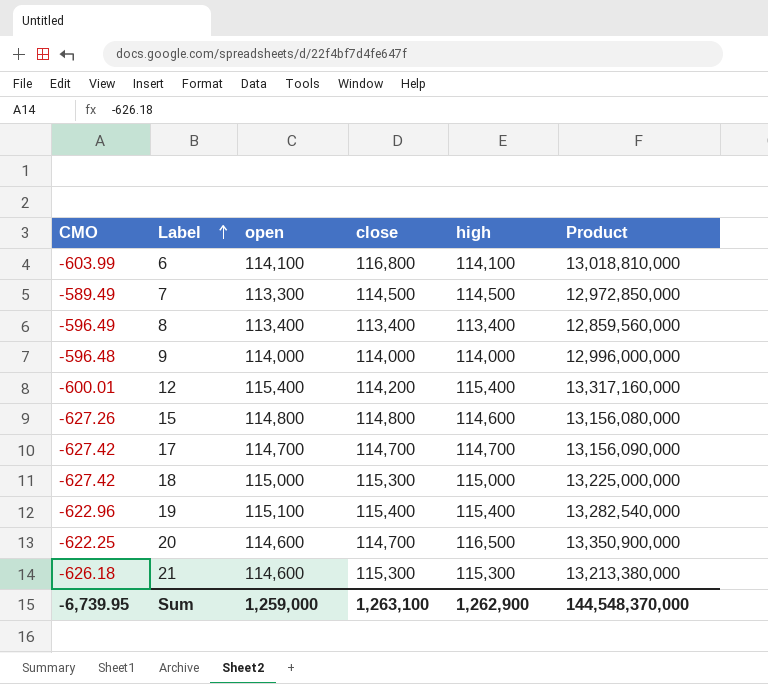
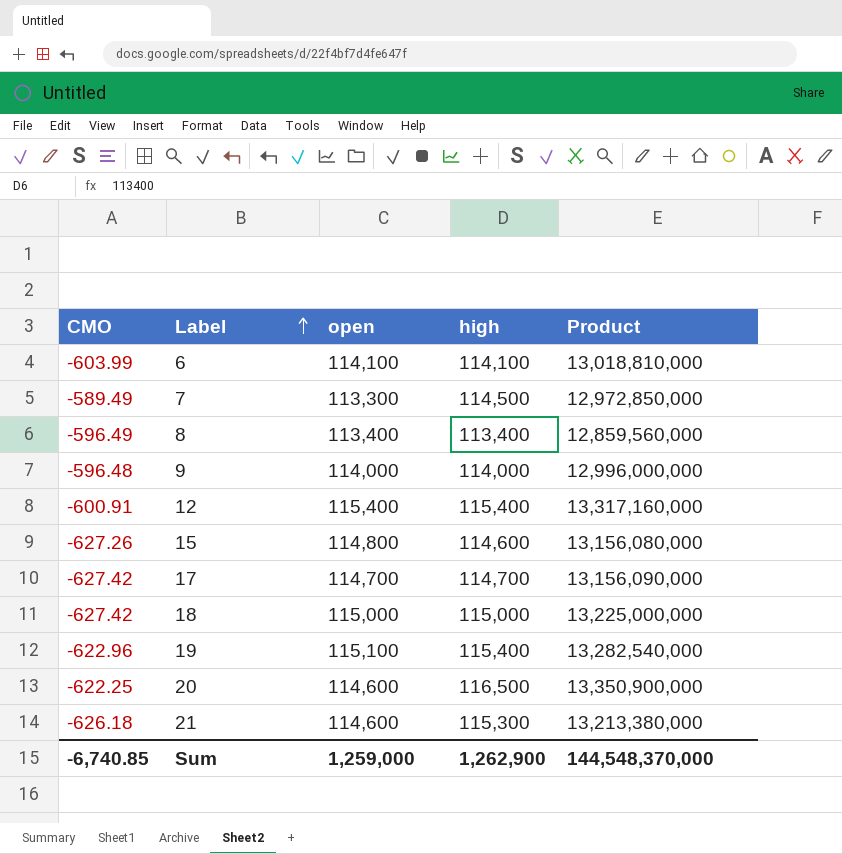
column close | position: 4 -> none
12 | CMO: -600.01 -> -600.91
Sum | CMO: -6,739.95 -> -6,740.85

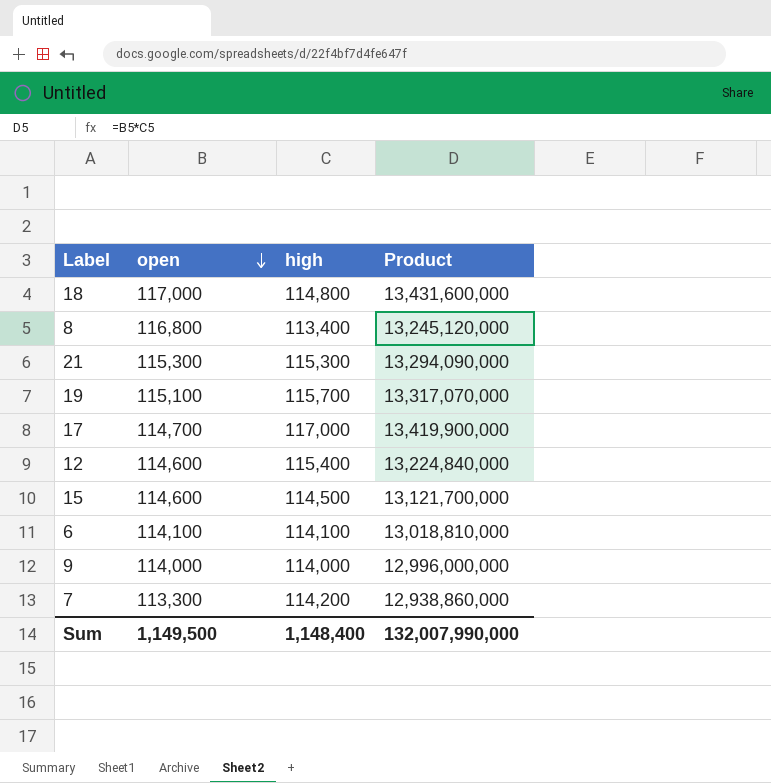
row order: Label ascending -> open descending
column CMO | position: 1 -> none
row 20: -622.25 | 114,600 | 116,500 | 13,350,900,000 -> none
18 | open: 115,000 -> 117,000
18 | high: 115,000 -> 114,800
18 | Product: 13,225,000,000 -> 13,431,600,000
8 | open: 113,400 -> 116,800
8 | Product: 12,859,560,000 -> 13,245,120,000
21 | open: 114,600 -> 115,300
21 | Product: 13,213,380,000 -> 13,294,090,000
19 | high: 115,400 -> 115,700
19 | Product: 13,282,540,000 -> 13,317,070,000
17 | high: 114,700 -> 117,000
17 | Product: 13,156,090,000 -> 13,419,900,000
12 | open: 115,400 -> 114,600
12 | Product: 13,317,160,000 -> 13,224,840,000
15 | open: 114,800 -> 114,600
15 | high: 114,600 -> 114,500
15 | Product: 13,156,080,000 -> 13,121,700,000
7 | high: 114,500 -> 114,200
7 | Product: 12,972,850,000 -> 12,938,860,000
Sum | open: 1,259,000 -> 1,149,500
Sum | high: 1,262,900 -> 1,148,400
Sum | Product: 144,548,370,000 -> 132,007,990,000

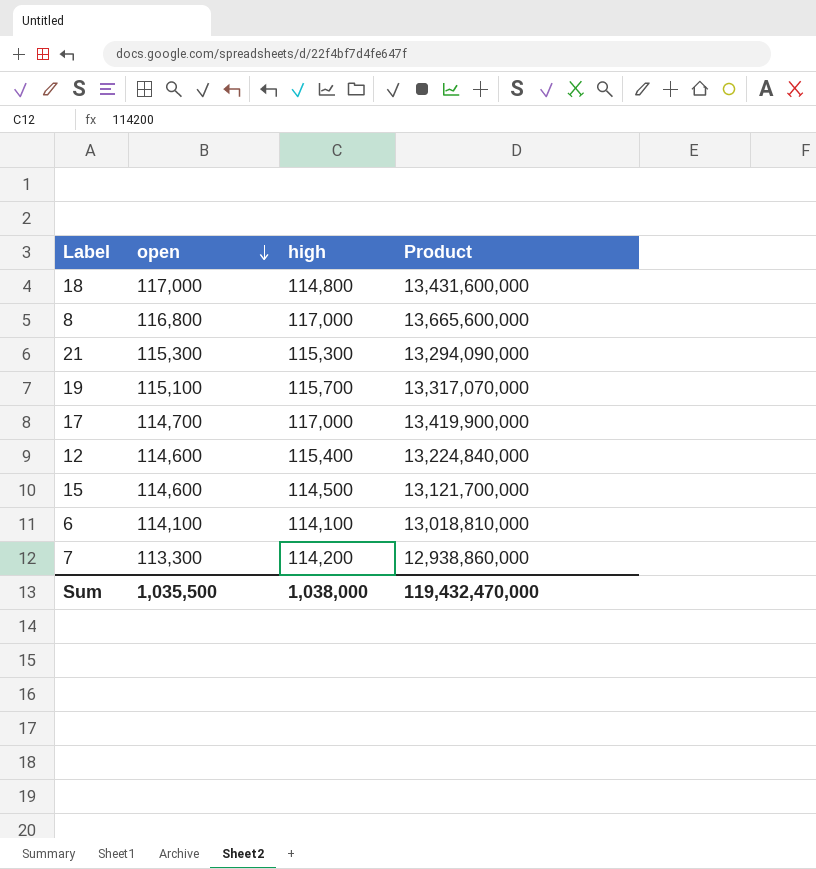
row 9: 114,000 | 114,000 | 12,996,000,000 -> none
8 | high: 113,400 -> 117,000
8 | Product: 13,245,120,000 -> 13,665,600,000
Sum | open: 1,149,500 -> 1,035,500
Sum | high: 1,148,400 -> 1,038,000
Sum | Product: 132,007,990,000 -> 119,432,470,000

